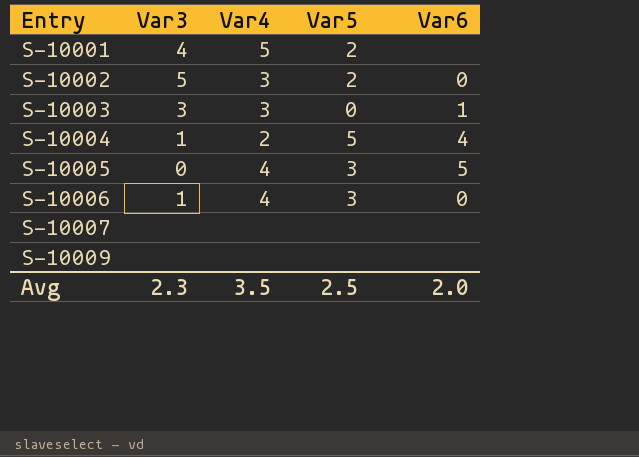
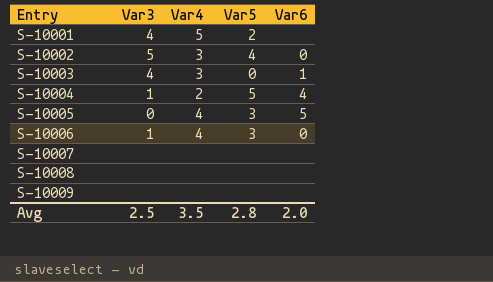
S-10002 | Var5: 2 -> 4
S-10003 | Var3: 3 -> 4
row S-10008: none -> none | none | none | none
Avg | Var3: 2.3 -> 2.5
Avg | Var5: 2.5 -> 2.8

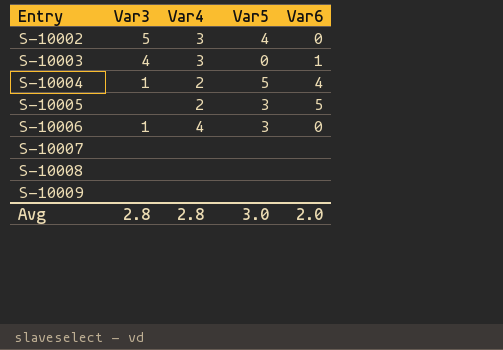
row S-10001: 4 | 5 | 2 | none -> none
S-10005 | Var3: 0 -> none
S-10005 | Var4: 4 -> 2
Avg | Var3: 2.5 -> 2.8
Avg | Var4: 3.5 -> 2.8
Avg | Var5: 2.8 -> 3.0

